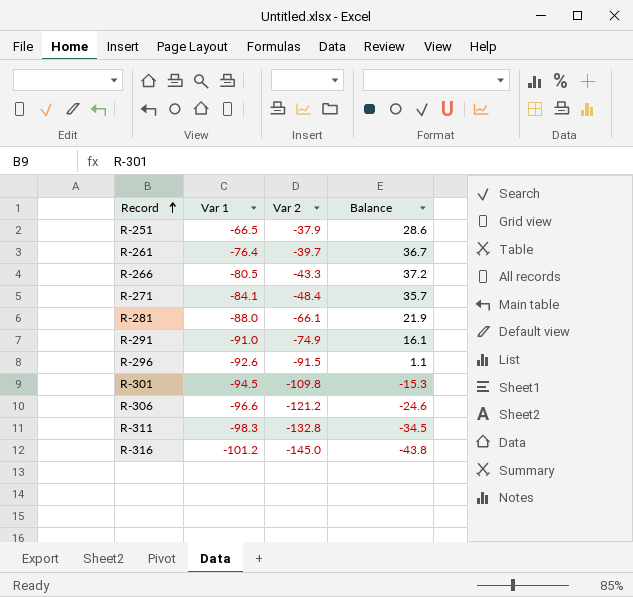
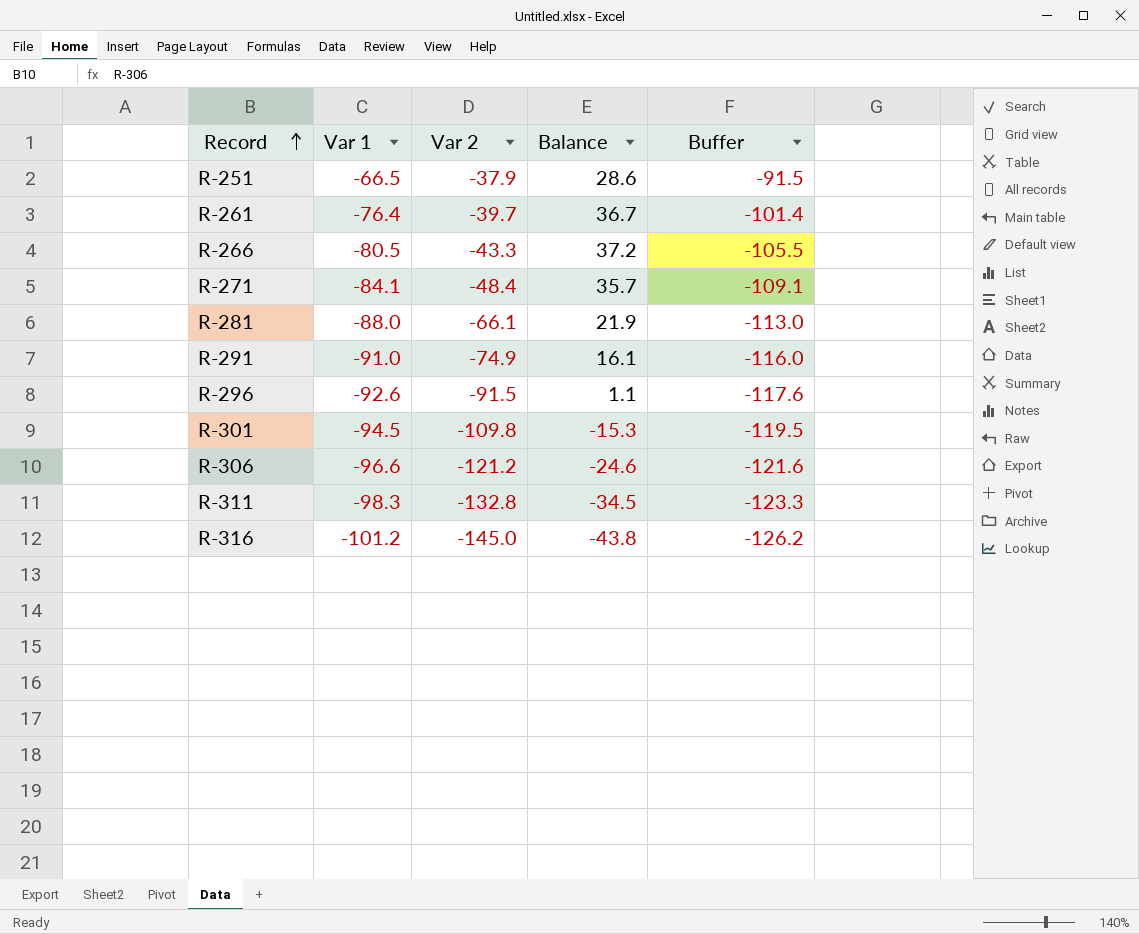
column Buffer | formula: none -> [Var 1] - 25

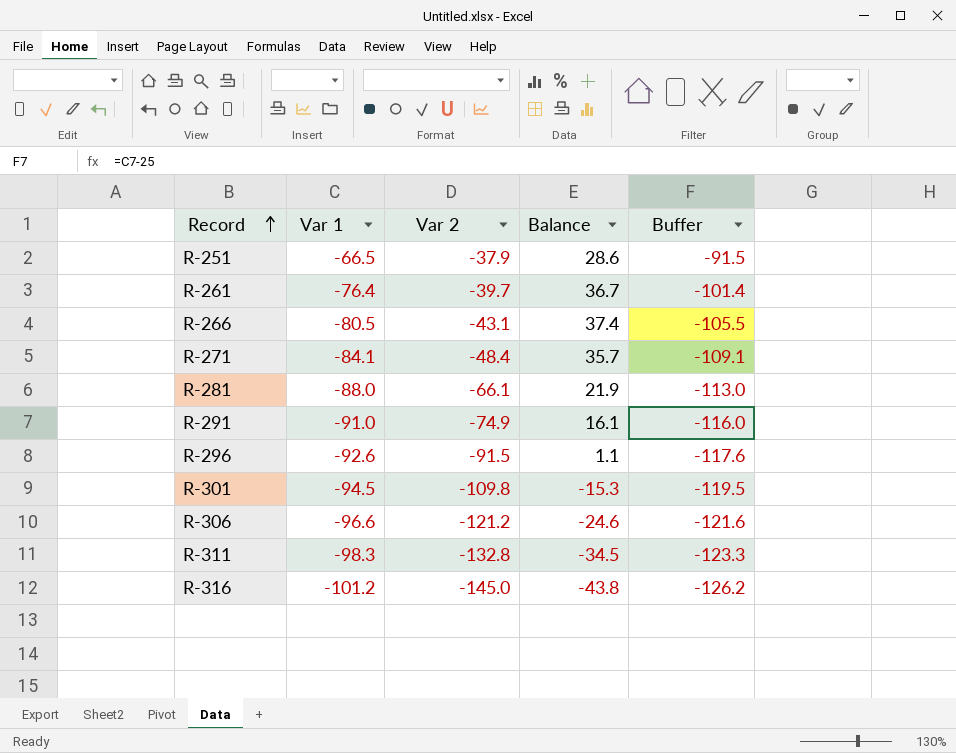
R-266 | Var 2: -43.3 -> -43.1
R-266 | Balance: 37.2 -> 37.4

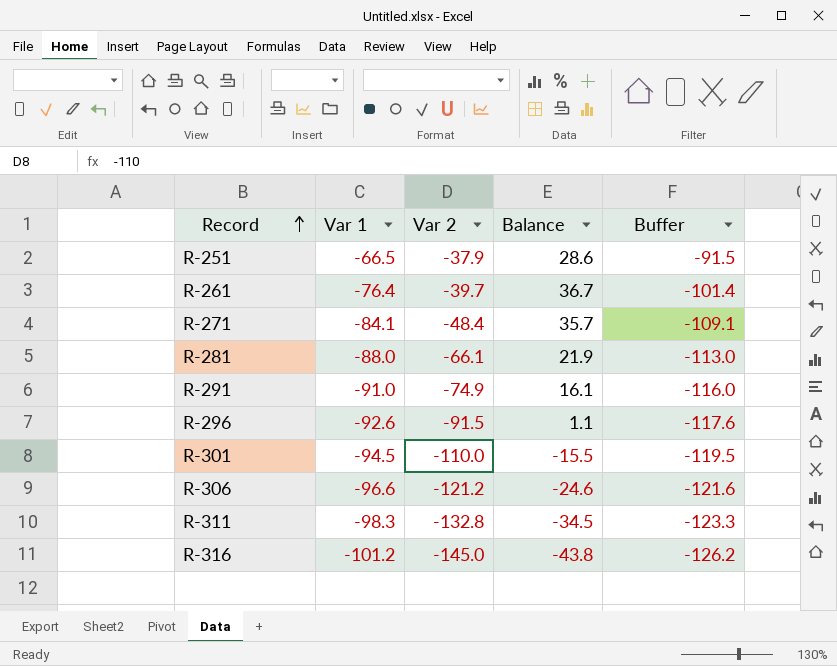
row R-266: -80.5 | -43.1 | 37.4 | -105.5 -> none
R-301 | Var 2: -109.8 -> -110.0
R-301 | Balance: -15.3 -> -15.5

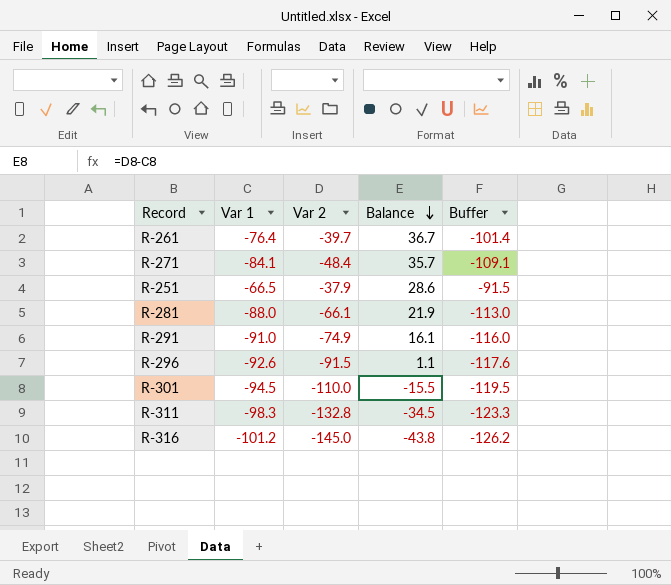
row order: Record ascending -> Balance descending
row R-306: -96.6 | -121.2 | -24.6 | -121.6 -> none

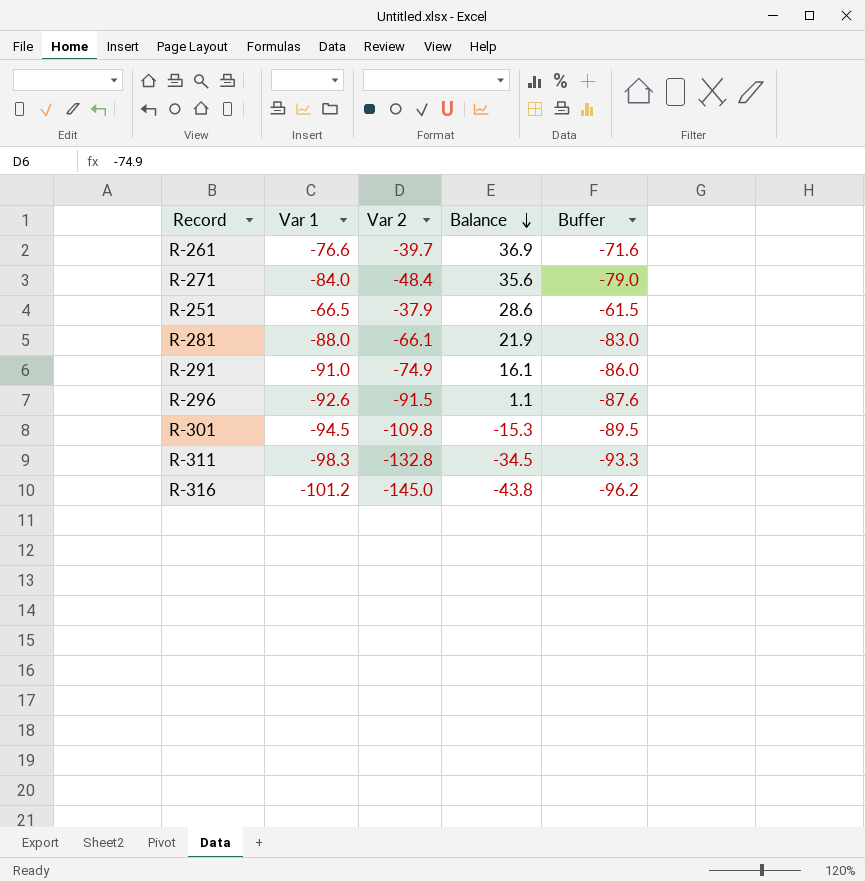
column Buffer | formula: [Var 1] - 25 -> [Var 1] + 5
R-261 | Var 1: -76.4 -> -76.6
R-261 | Balance: 36.7 -> 36.9
R-271 | Var 1: -84.1 -> -84.0
R-271 | Balance: 35.7 -> 35.6
R-301 | Var 2: -110.0 -> -109.8
R-301 | Balance: -15.5 -> -15.3

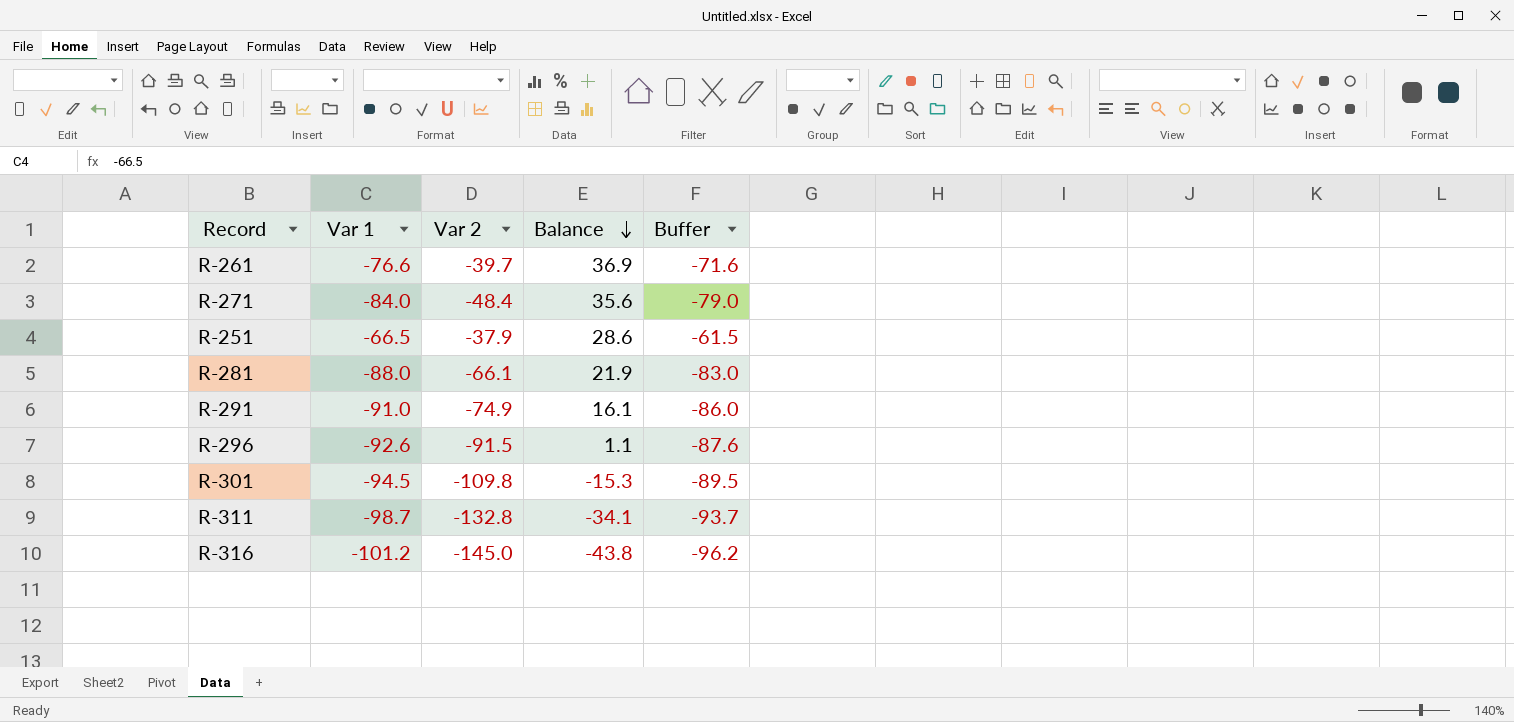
R-311 | Var 1: -98.3 -> -98.7
R-311 | Balance: -34.5 -> -34.1
R-311 | Buffer: -93.3 -> -93.7

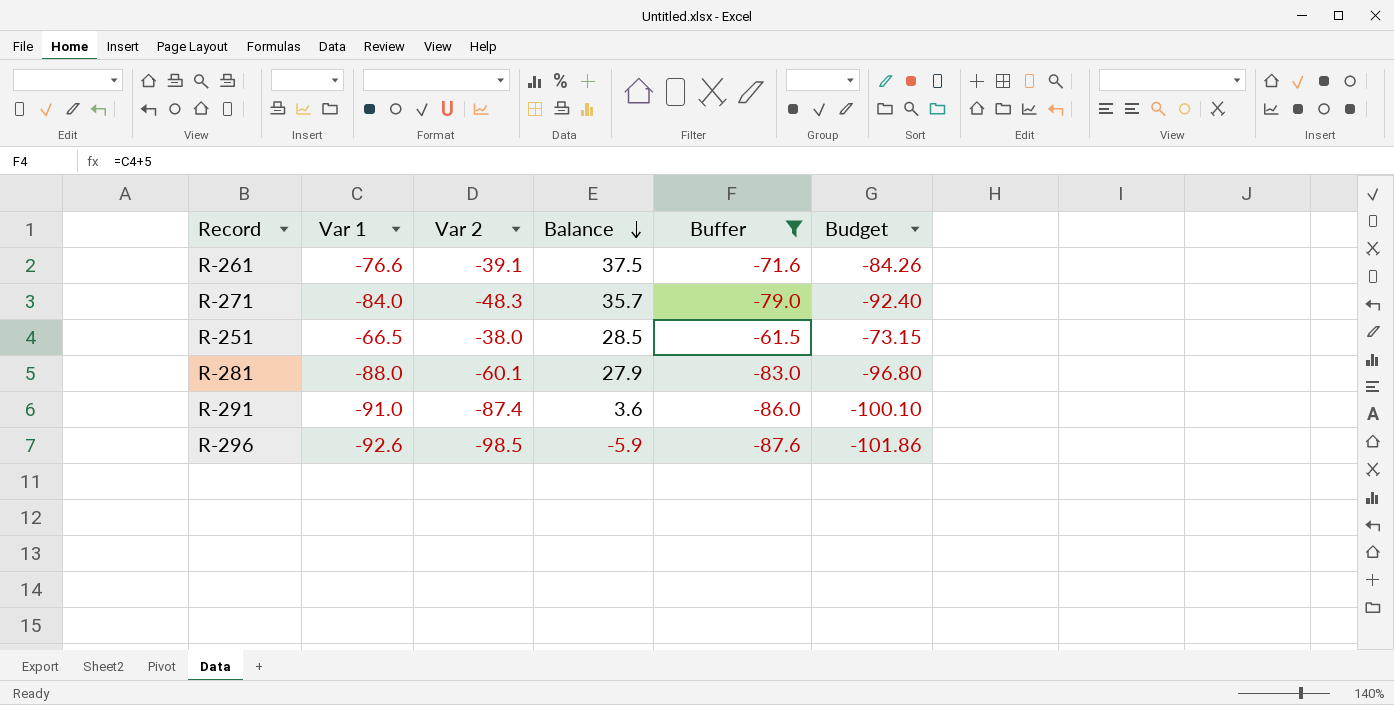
filter: none -> Buffer >= -87.6
column Budget | formula: none -> [Var 1] * 1.1
R-261 | Var 2: -39.7 -> -39.1
R-261 | Balance: 36.9 -> 37.5
R-271 | Var 2: -48.4 -> -48.3
R-271 | Balance: 35.6 -> 35.7
R-251 | Var 2: -37.9 -> -38.0
R-251 | Balance: 28.6 -> 28.5
R-281 | Var 2: -66.1 -> -60.1
R-281 | Balance: 21.9 -> 27.9
R-291 | Var 2: -74.9 -> -87.4
R-291 | Balance: 16.1 -> 3.6
R-296 | Var 2: -91.5 -> -98.5
R-296 | Balance: 1.1 -> -5.9

